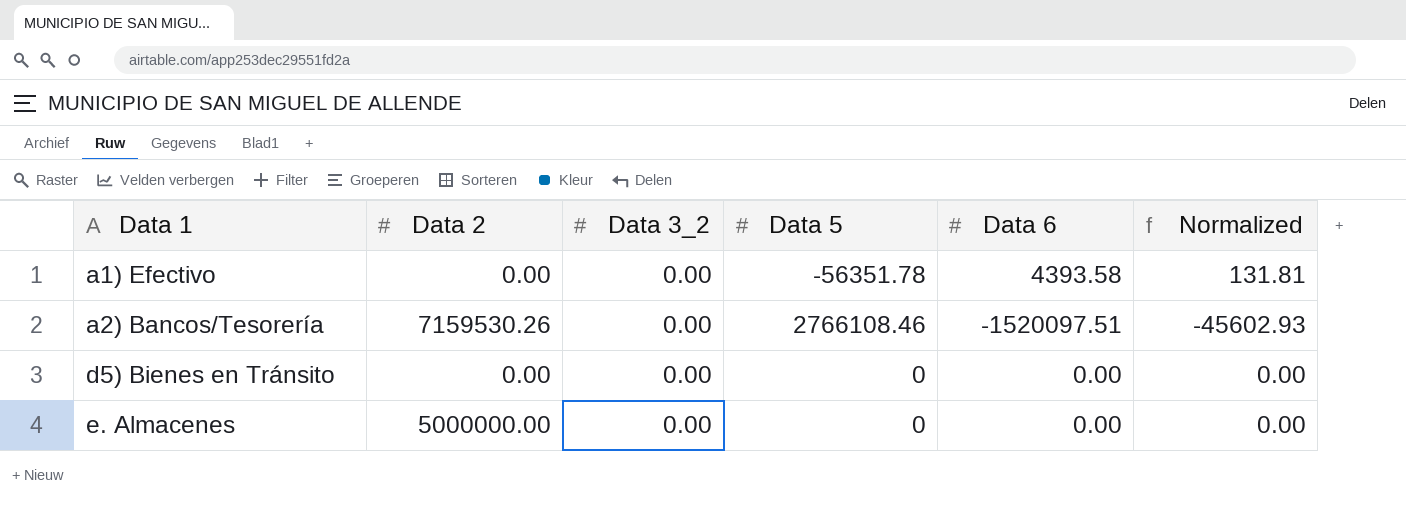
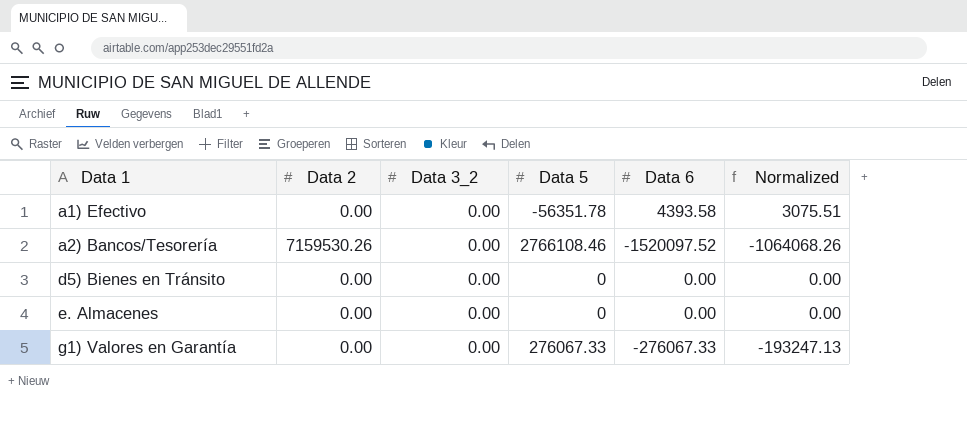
column Normalized | formula: [Data 6] * 0.03 -> [Data 6] * 0.7
a2) Bancos/Tesorería | Data 6: -1520097.51 -> -1520097.52
e. Almacenes | Data 2: 5000000.00 -> 0.00
row g1) Valores en Garantía: none -> 0.00 | 0.00 | 276067.33 | -276067.33 | -193247.13

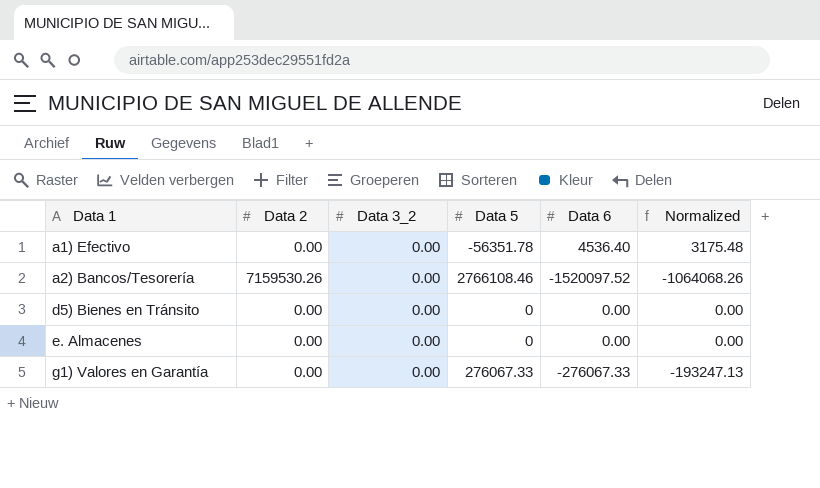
a1) Efectivo | Data 6: 4393.58 -> 4536.40
a1) Efectivo | Normalized: 3075.51 -> 3175.48

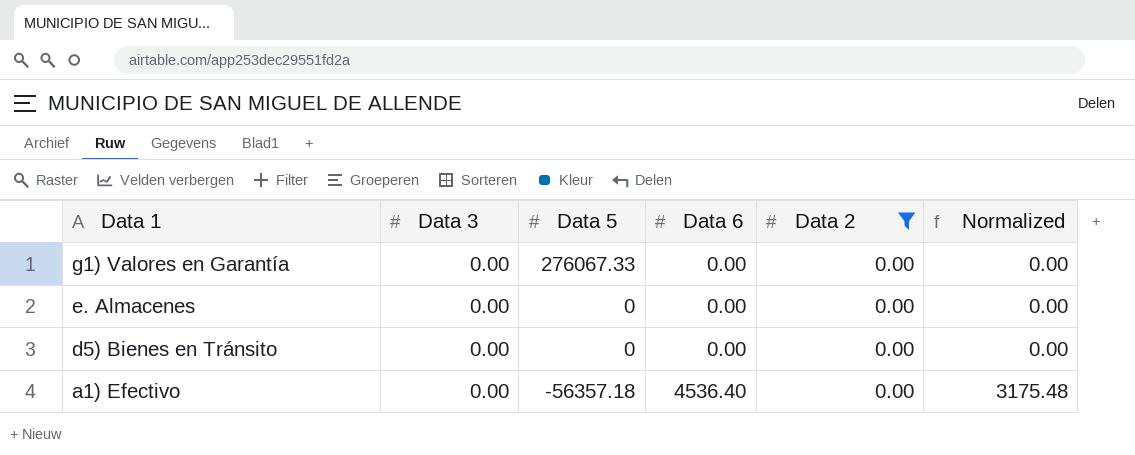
filter: none -> Data 2 = 0.00
row order: Data 1 ascending -> Data 1 descending
column name: Data 3_2 -> Data 3
column Data 2 | position: 2 -> 5
g1) Valores en Garantía | Data 6: -276067.33 -> 0.00
g1) Valores en Garantía | Normalized: -193247.13 -> 0.00
a1) Efectivo | Data 5: -56351.78 -> -56357.18

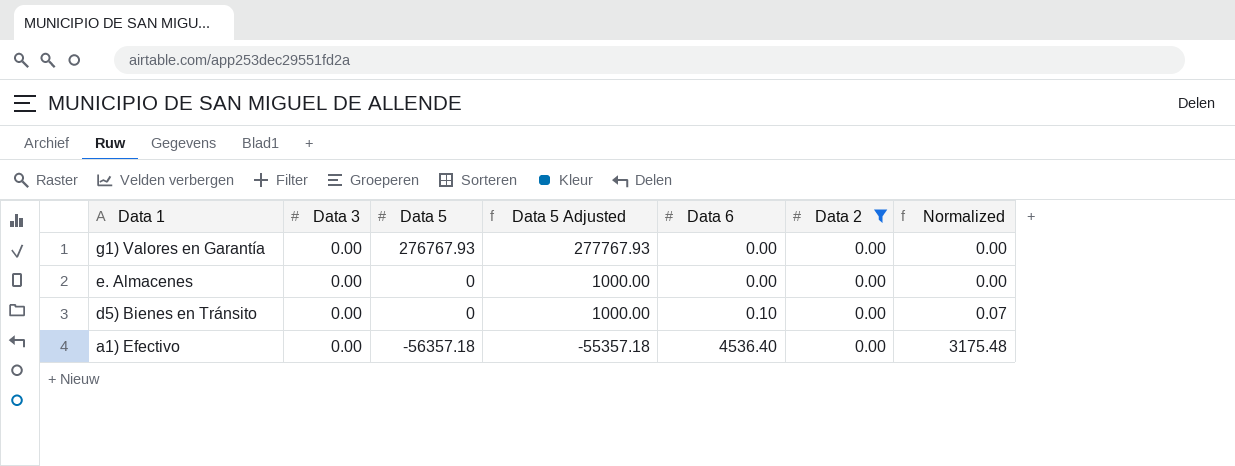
column Data 5 Adjusted | formula: none -> [Data 5] + 1000
g1) Valores en Garantía | Data 5: 276067.33 -> 276767.93
d5) Bienes en Tránsito | Data 6: 0.00 -> 0.10
d5) Bienes en Tránsito | Normalized: 0.00 -> 0.07

